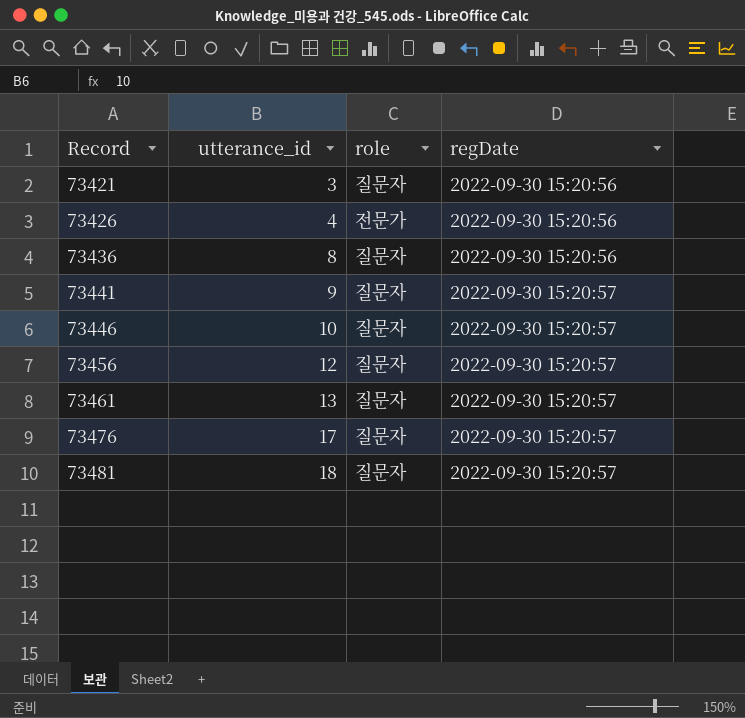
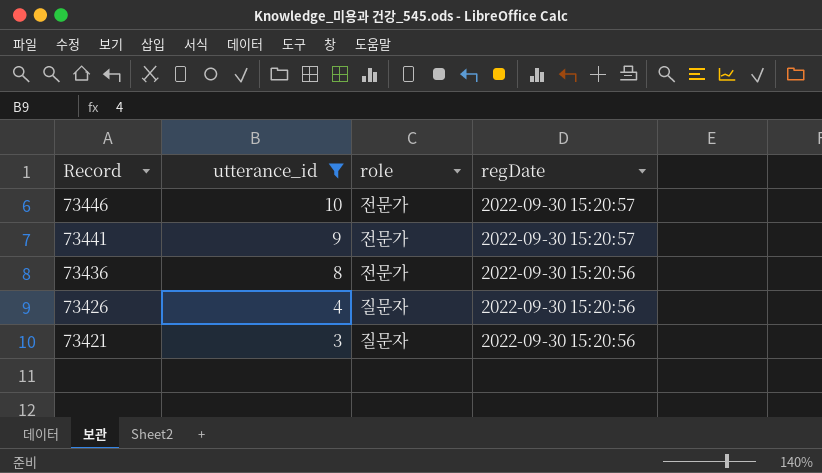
filter: none -> utterance_id <= 10
row order: Record ascending -> Record descending
73446 | role: 질문자 -> 전문가
73441 | role: 질문자 -> 전문가
73436 | role: 질문자 -> 전문가
73426 | role: 전문가 -> 질문자

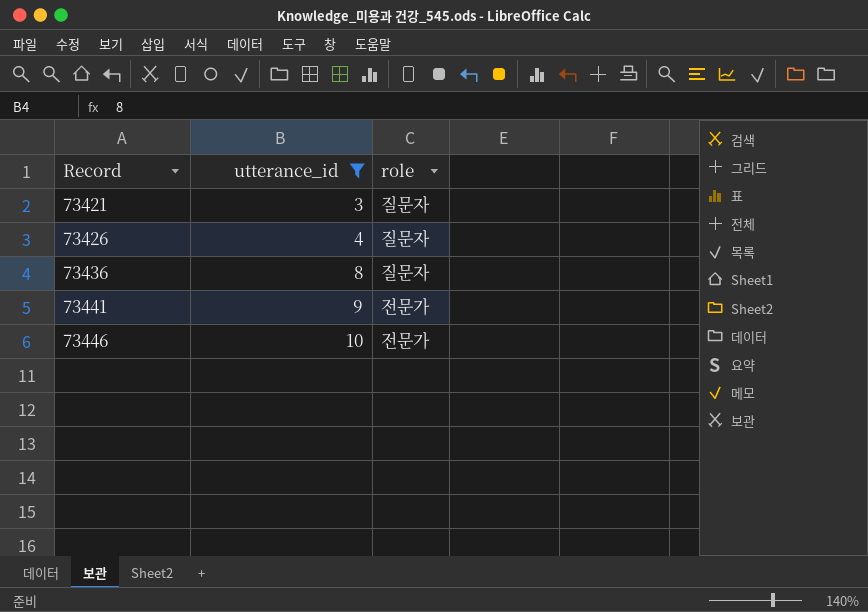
row order: Record descending -> Record ascending
column regDate | position: 4 -> none
73436 | role: 전문가 -> 질문자

